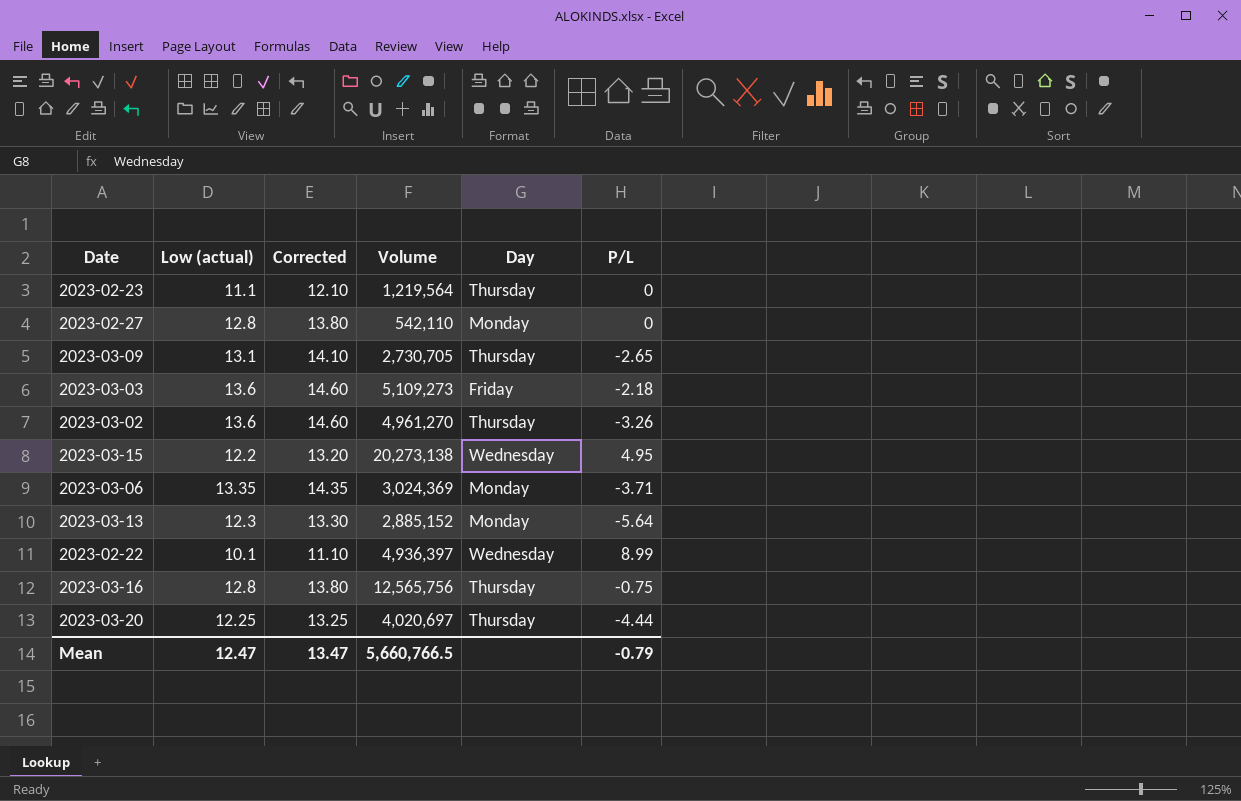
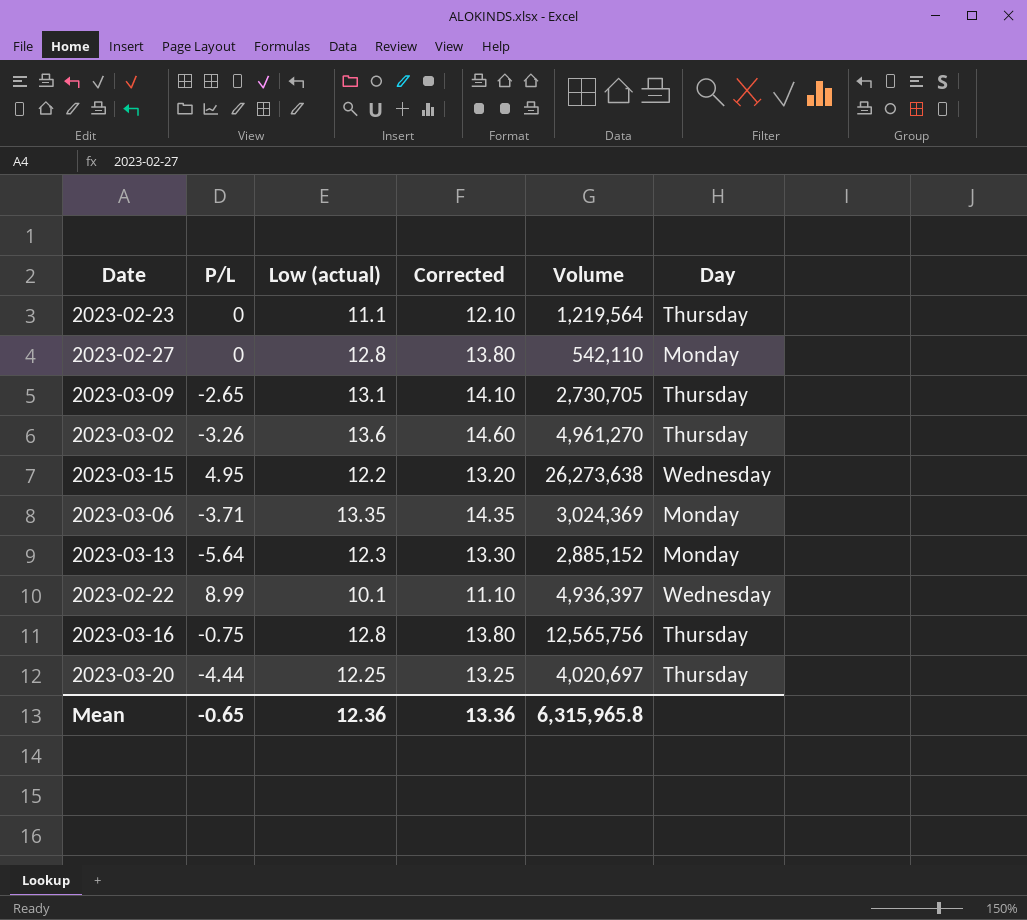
column P/L | position: 6 -> 2
row 2023-03-03: 13.6 | 14.60 | 5,109,273 | Friday | -2.18 -> none
2023-03-15 | Volume: 20,273,138 -> 26,273,638
Mean | P/L: -0.79 -> -0.65
Mean | Low (actual): 12.47 -> 12.36
Mean | Corrected: 13.47 -> 13.36
Mean | Volume: 5,660,766.5 -> 6,315,965.8

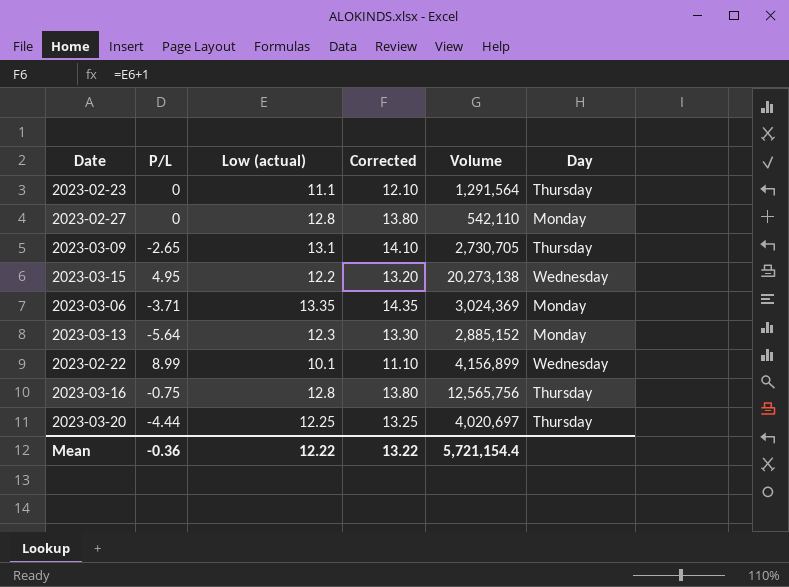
row 2023-03-02: -3.26 | 13.6 | 14.60 | 4,961,270 | Thursday -> none
2023-02-23 | Volume: 1,219,564 -> 1,291,564
2023-03-15 | Volume: 26,273,638 -> 20,273,138
2023-02-22 | Volume: 4,936,397 -> 4,156,899
Mean | P/L: -0.65 -> -0.36
Mean | Low (actual): 12.36 -> 12.22
Mean | Corrected: 13.36 -> 13.22
Mean | Volume: 6,315,965.8 -> 5,721,154.4

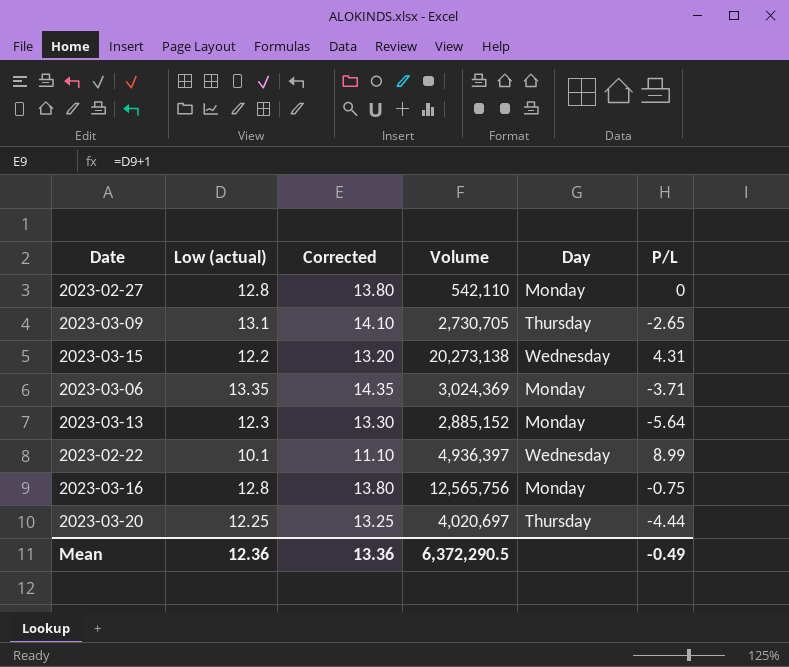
column P/L | position: 2 -> 6
row 2023-02-23: 0 | 11.1 | 12.10 | 1,291,564 | Thursday -> none
2023-03-15 | P/L: 4.95 -> 4.31
2023-02-22 | Volume: 4,156,899 -> 4,936,397
2023-03-16 | Day: Thursday -> Monday
Mean | Low (actual): 12.22 -> 12.36
Mean | Corrected: 13.22 -> 13.36
Mean | Volume: 5,721,154.4 -> 6,372,290.5
Mean | P/L: -0.36 -> -0.49

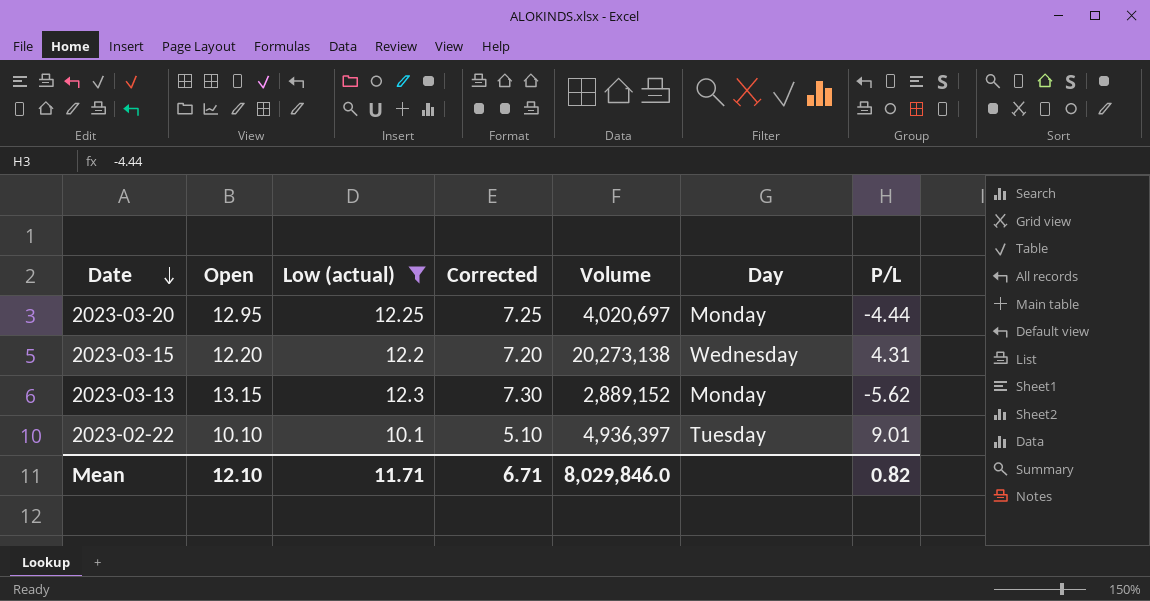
filter: none -> Low (actual) <= 12.3
row order: none -> Date descending
column Open | position: none -> 2
column Corrected | formula: [Low (actual)] + 1 -> [Low (actual)] - 5
2023-03-20 | Day: Thursday -> Monday
2023-03-13 | Volume: 2,885,152 -> 2,889,152
2023-03-13 | P/L: -5.64 -> -5.62
2023-02-22 | Day: Wednesday -> Tuesday
2023-02-22 | P/L: 8.99 -> 9.01
Mean | Low (actual): 12.36 -> 11.71
Mean | Corrected: 13.36 -> 6.71
Mean | Volume: 6,372,290.5 -> 8,029,846.0
Mean | P/L: -0.49 -> 0.82

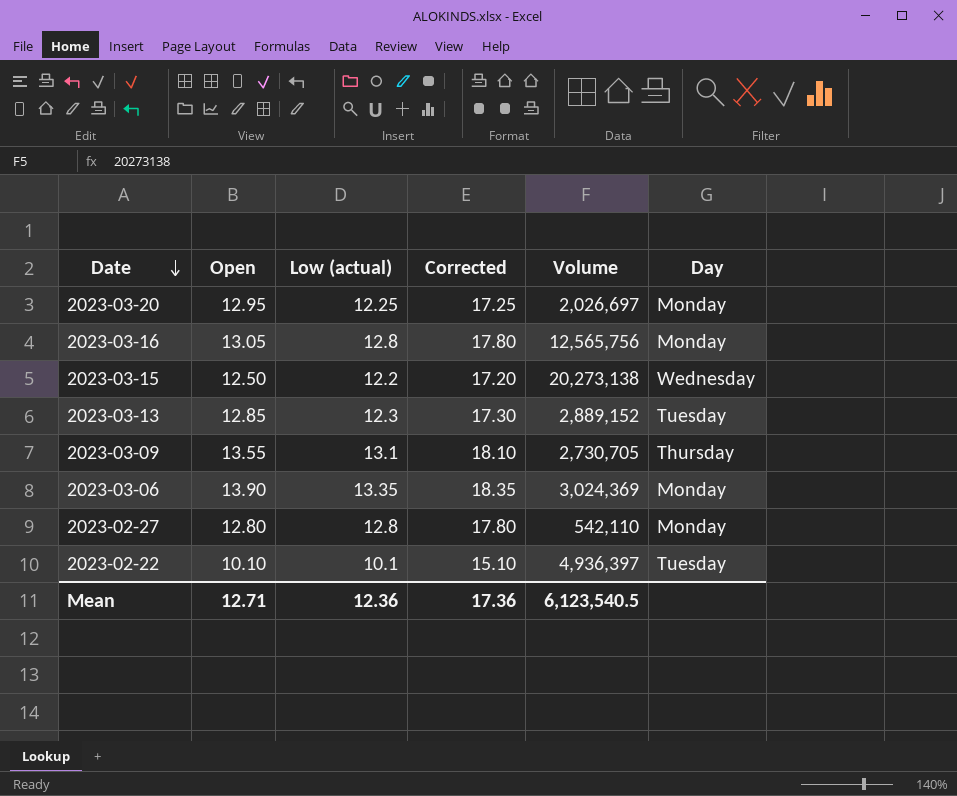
filter: Low (actual) <= 12.3 -> none
column P/L | position: 7 -> none
column Corrected | formula: [Low (actual)] - 5 -> [Low (actual)] + 5
2023-03-20 | Volume: 4,020,697 -> 2,026,697
2023-03-15 | Open: 12.20 -> 12.50
2023-03-13 | Open: 13.15 -> 12.85
2023-03-13 | Day: Monday -> Tuesday
Mean | Open: 12.10 -> 12.71
Mean | Low (actual): 11.71 -> 12.36
Mean | Corrected: 6.71 -> 17.36
Mean | Volume: 8,029,846.0 -> 6,123,540.5

